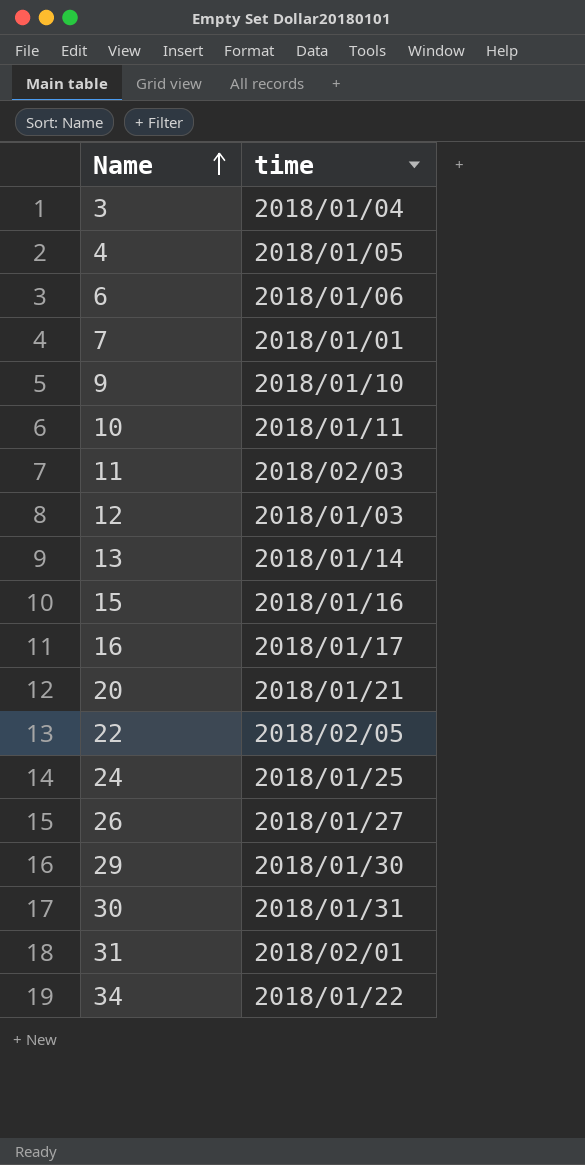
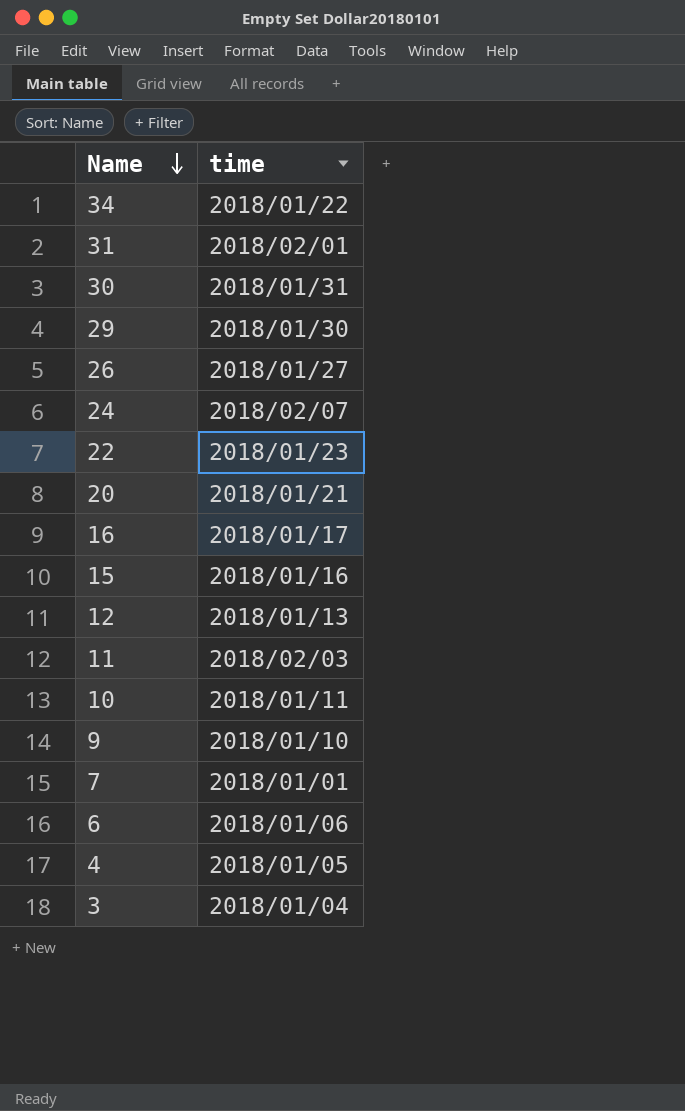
row order: Name ascending -> Name descending
row 13: 2018/01/14 -> none
24 | time: 2018/01/25 -> 2018/02/07
22 | time: 2018/02/05 -> 2018/01/23
12 | time: 2018/01/03 -> 2018/01/13

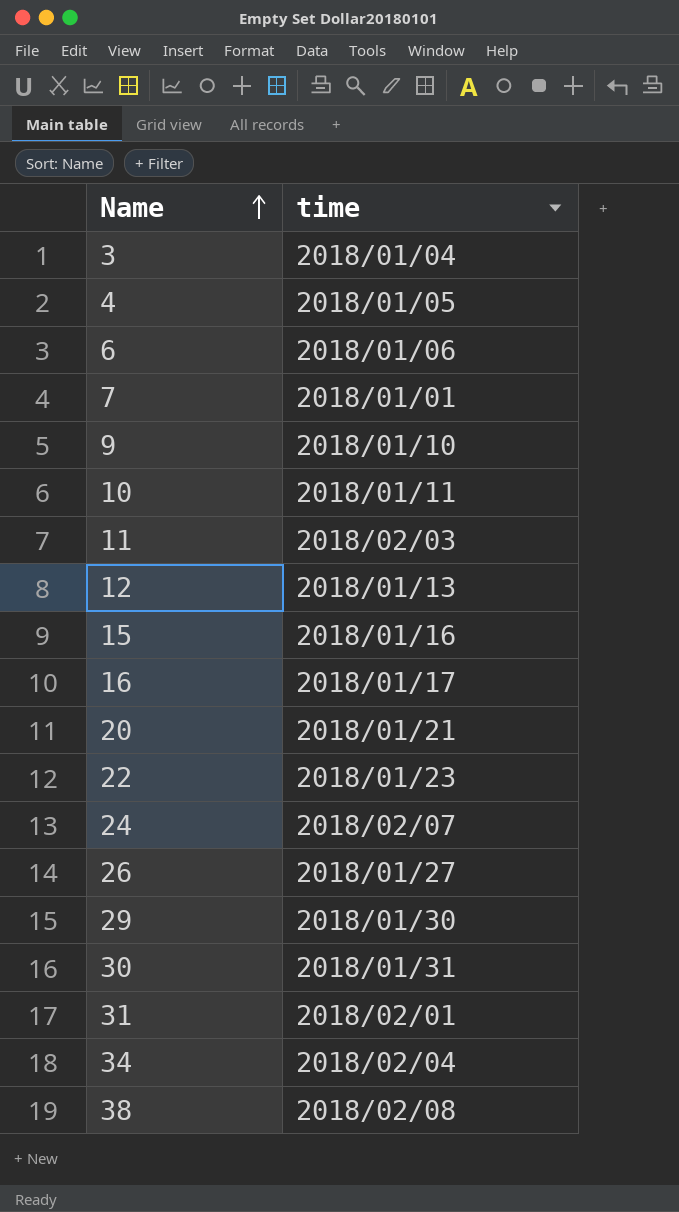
row order: Name descending -> Name ascending
34 | time: 2018/01/22 -> 2018/02/04
row 38: none -> 2018/02/08

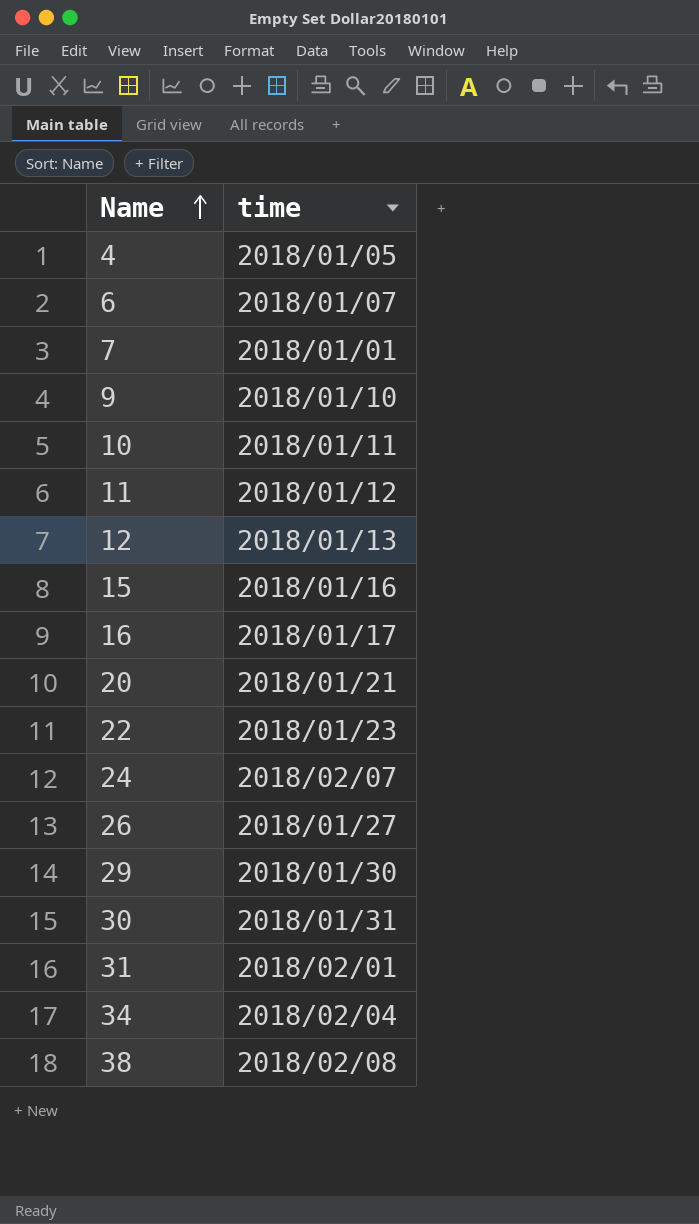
row 3: 2018/01/04 -> none
6 | time: 2018/01/06 -> 2018/01/07
11 | time: 2018/02/03 -> 2018/01/12

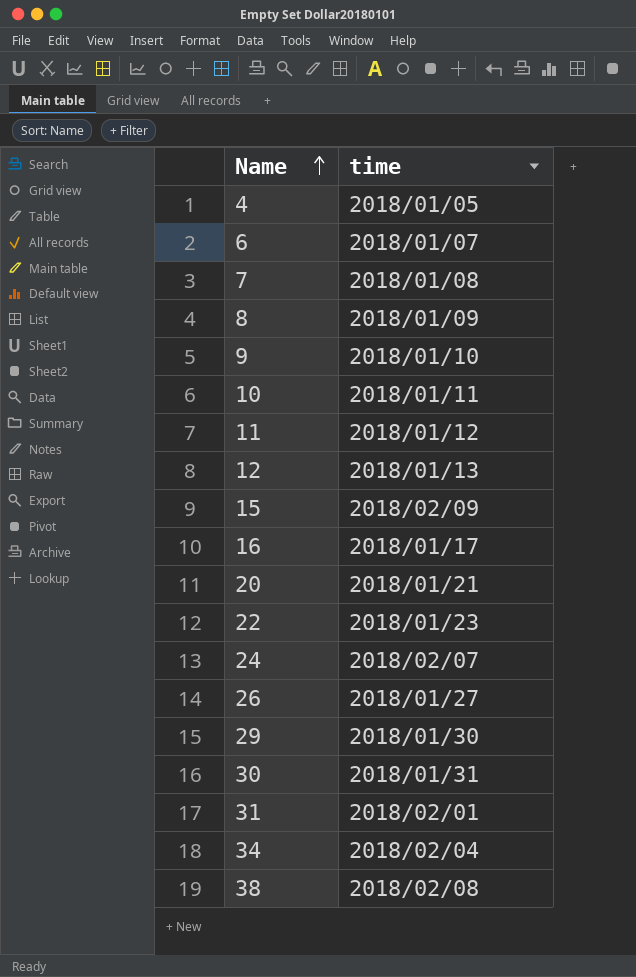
7 | time: 2018/01/01 -> 2018/01/08
row 8: none -> 2018/01/09
15 | time: 2018/01/16 -> 2018/02/09

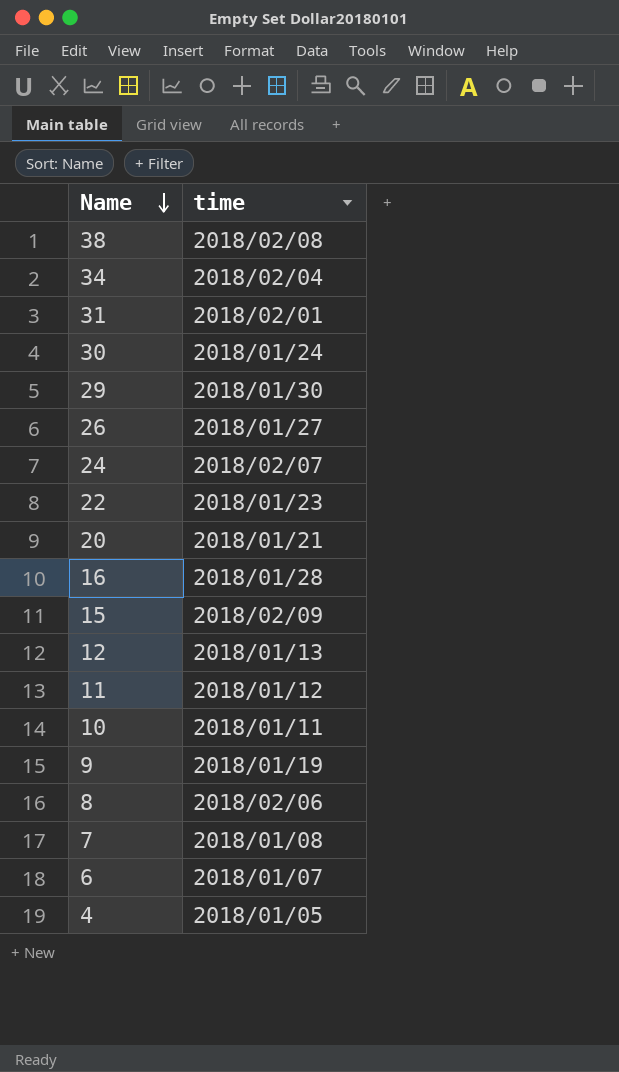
row order: Name ascending -> Name descending
30 | time: 2018/01/31 -> 2018/01/24
16 | time: 2018/01/17 -> 2018/01/28
9 | time: 2018/01/10 -> 2018/01/19
8 | time: 2018/01/09 -> 2018/02/06

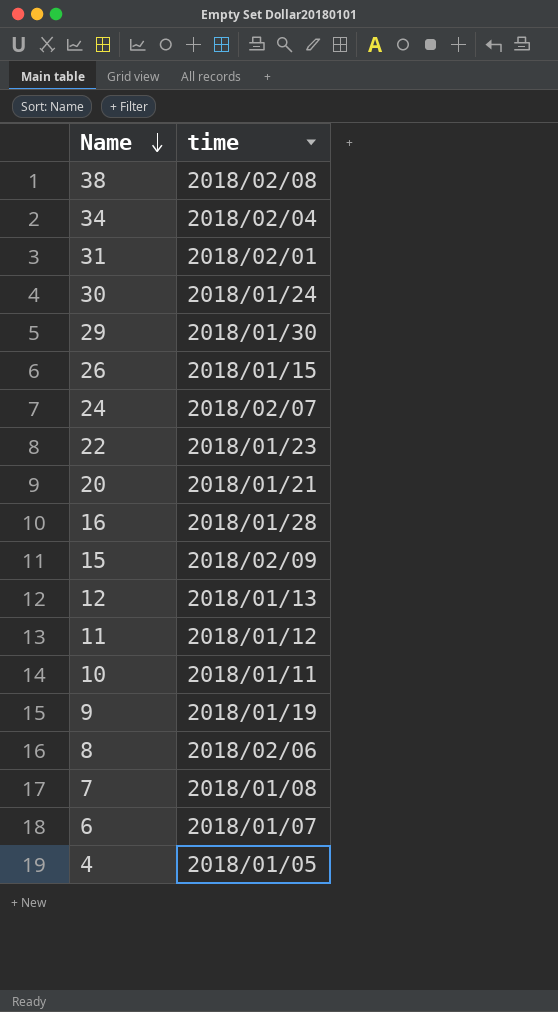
26 | time: 2018/01/27 -> 2018/01/15

